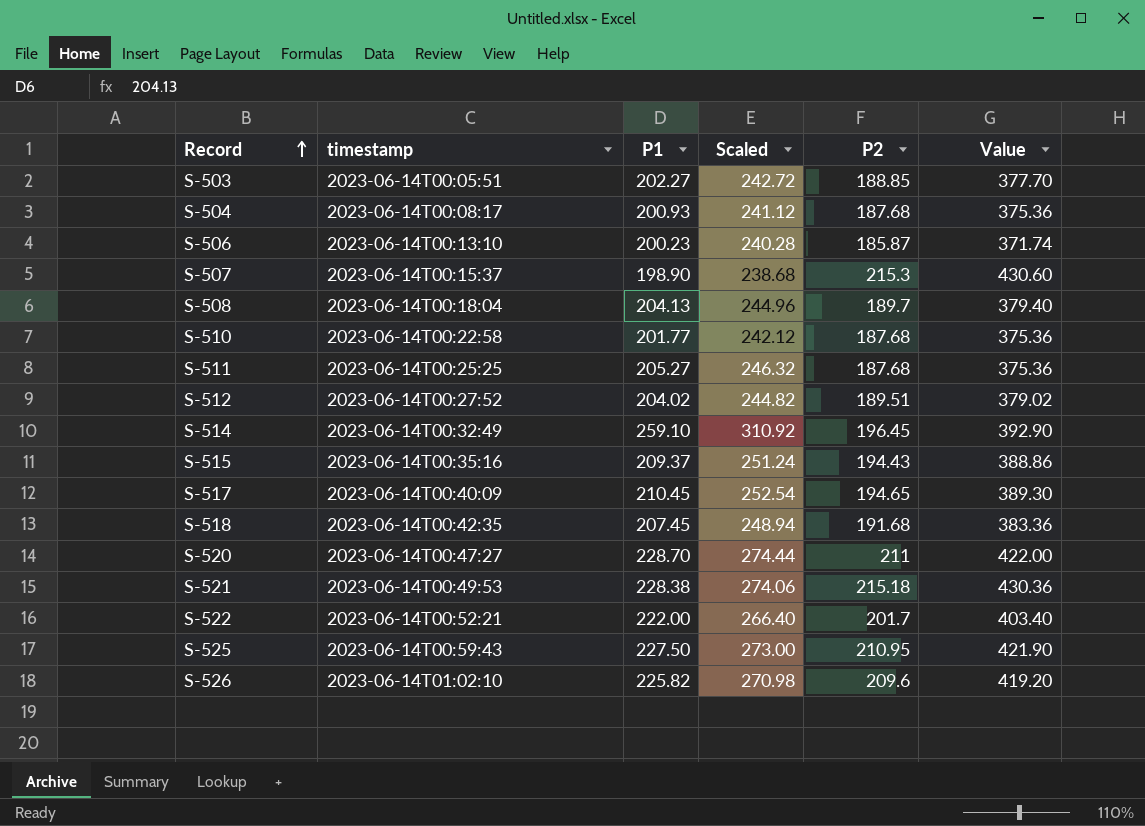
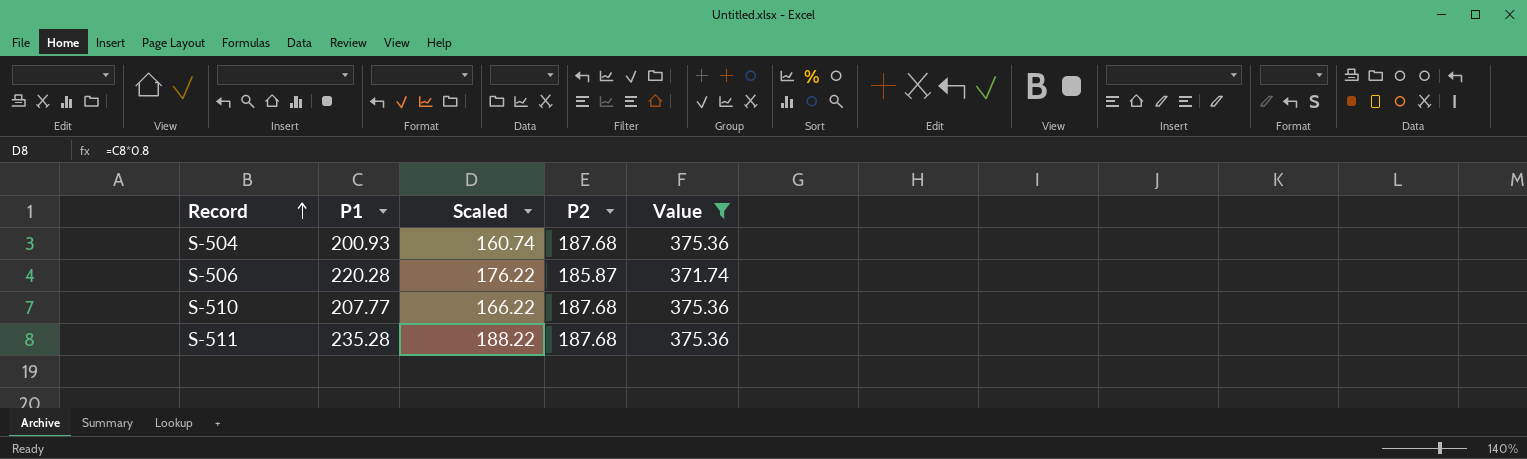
filter: none -> Value <= 375.36
column timestamp | position: 2 -> none
column Scaled | formula: [P1] * 1.2 -> [P1] * 0.8
S-506 | P1: 200.23 -> 220.28
S-510 | P1: 201.77 -> 207.77
S-511 | P1: 205.27 -> 235.28

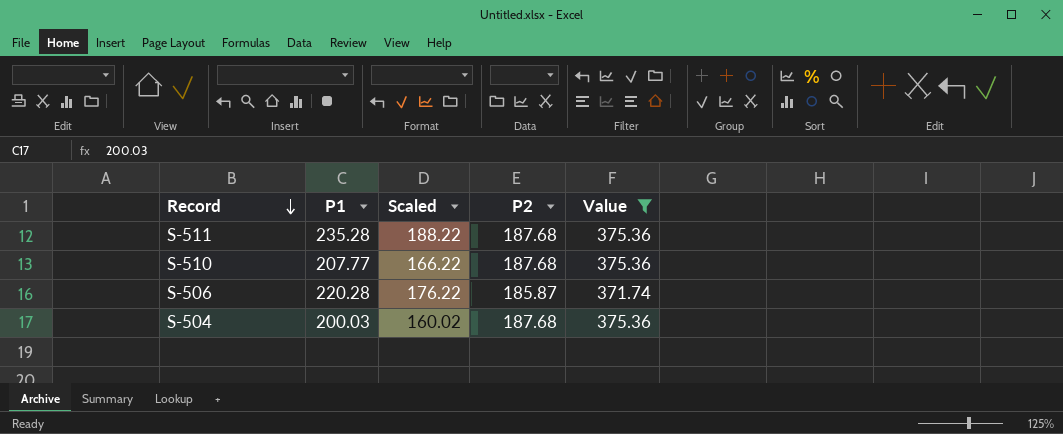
row order: Record ascending -> Record descending
S-504 | P1: 200.93 -> 200.03
S-504 | Scaled: 160.74 -> 160.02

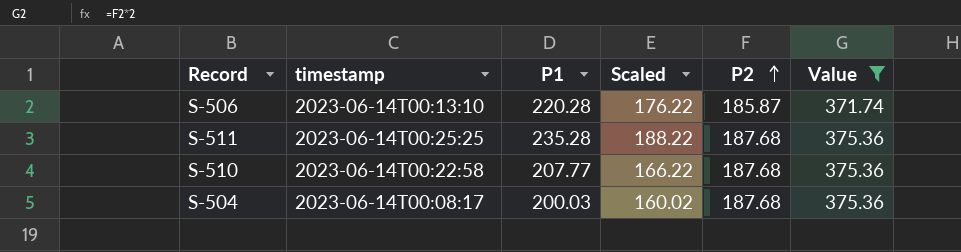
row order: Record descending -> P2 ascending
column timestamp | position: none -> 2

